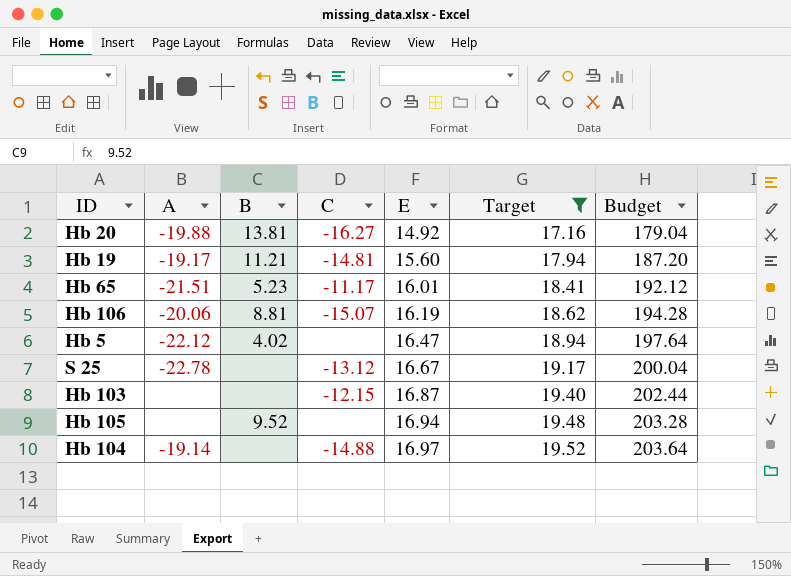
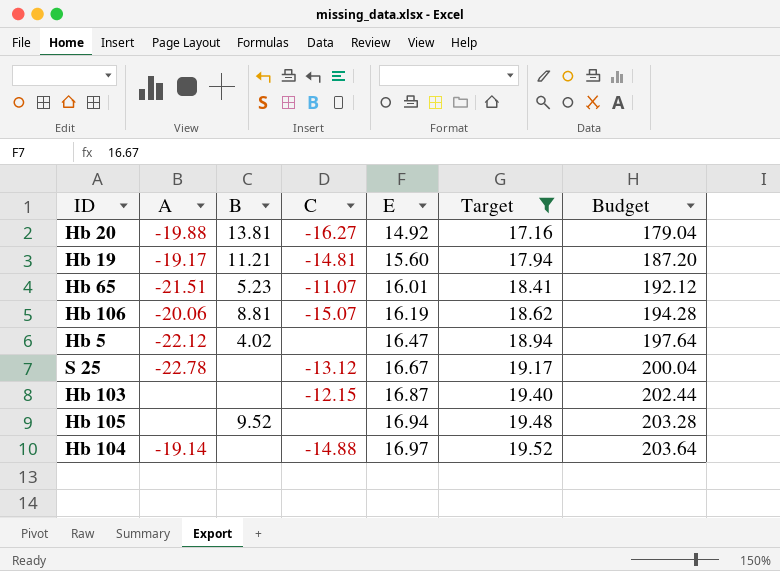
Hb 65 | C: -11.17 -> -11.07

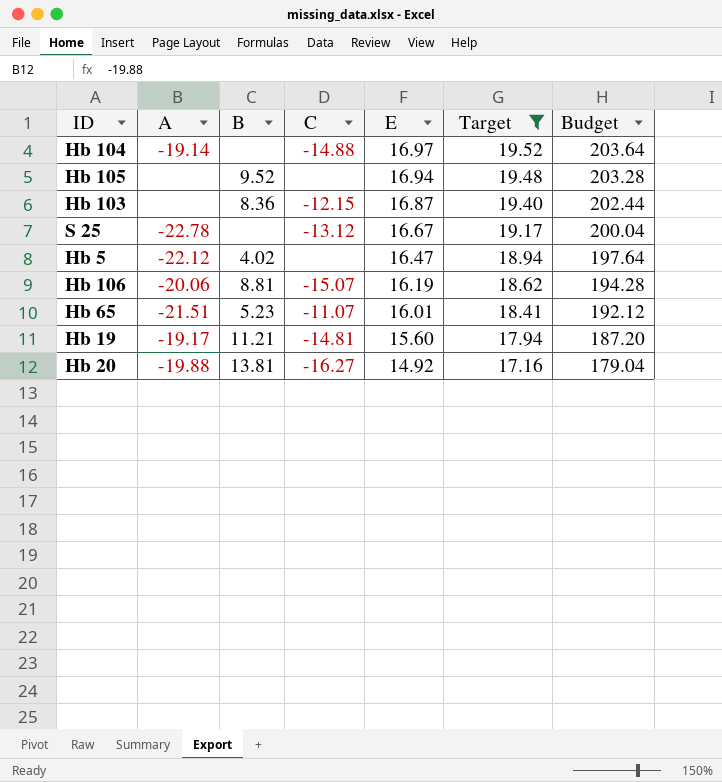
row order: E ascending -> E descending
Hb 103 | B: none -> 8.36

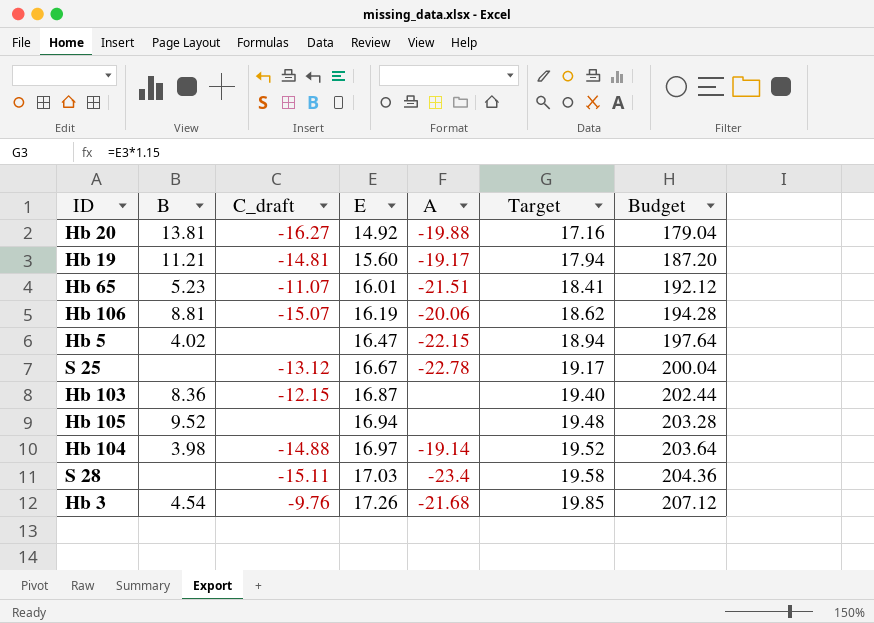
filter: Target <= 19.52 -> none
row order: E descending -> E ascending
column name: C -> C_draft
column A | position: 2 -> 5
Hb 5 | A: -22.12 -> -22.15
Hb 104 | B: none -> 3.98

